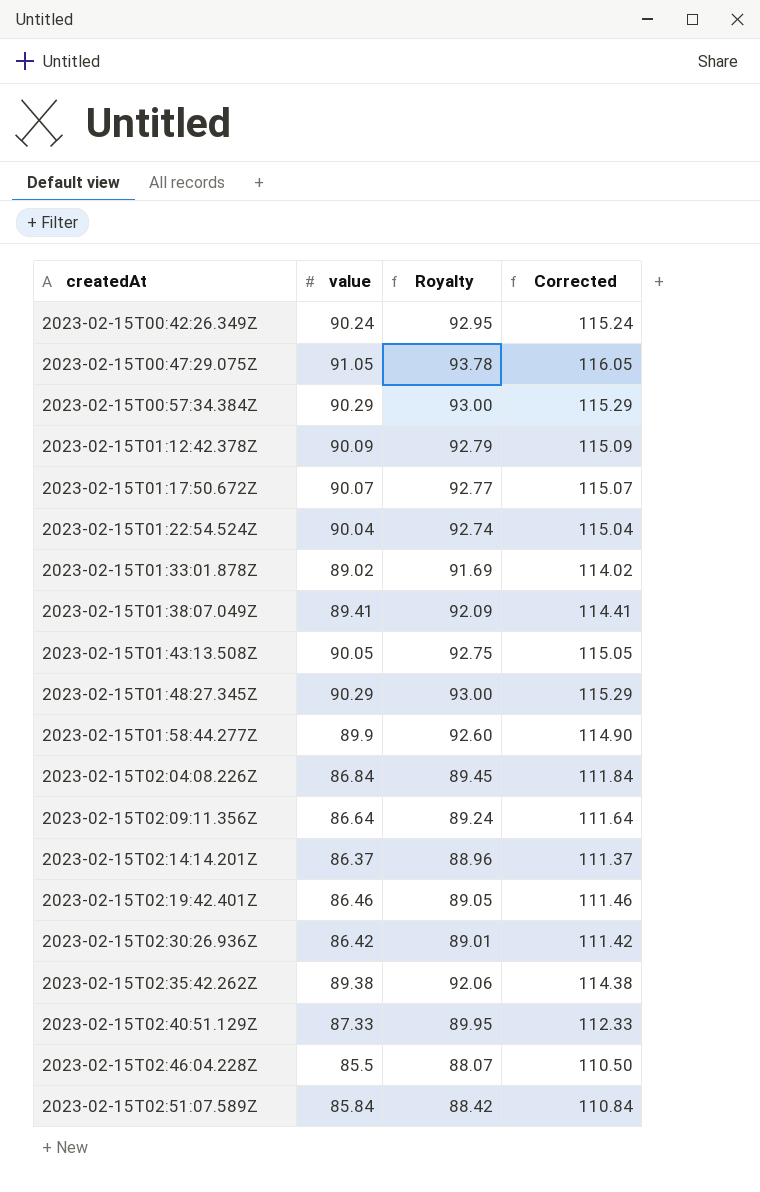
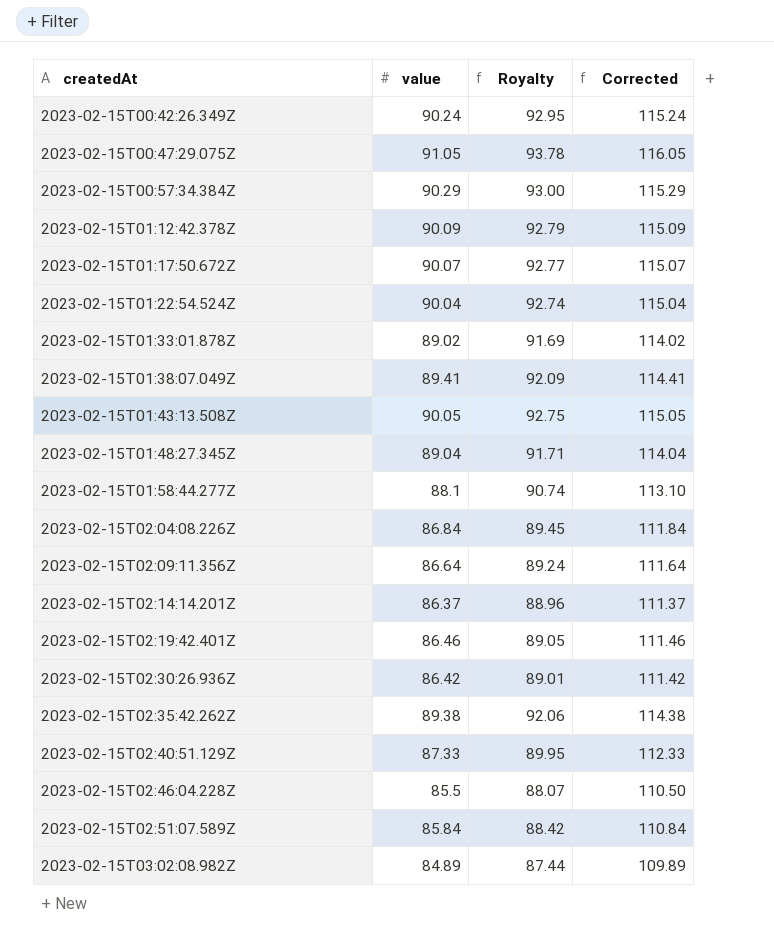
2023-02-15T01:48:27.345Z | value: 90.29 -> 89.04
2023-02-15T01:48:27.345Z | Royalty: 93.00 -> 91.71
2023-02-15T01:48:27.345Z | Corrected: 115.29 -> 114.04
2023-02-15T01:58:44.277Z | value: 89.9 -> 88.1
2023-02-15T01:58:44.277Z | Royalty: 92.60 -> 90.74
2023-02-15T01:58:44.277Z | Corrected: 114.90 -> 113.10
row 2023-02-15T03:02:08.982Z: none -> 84.89 | 87.44 | 109.89

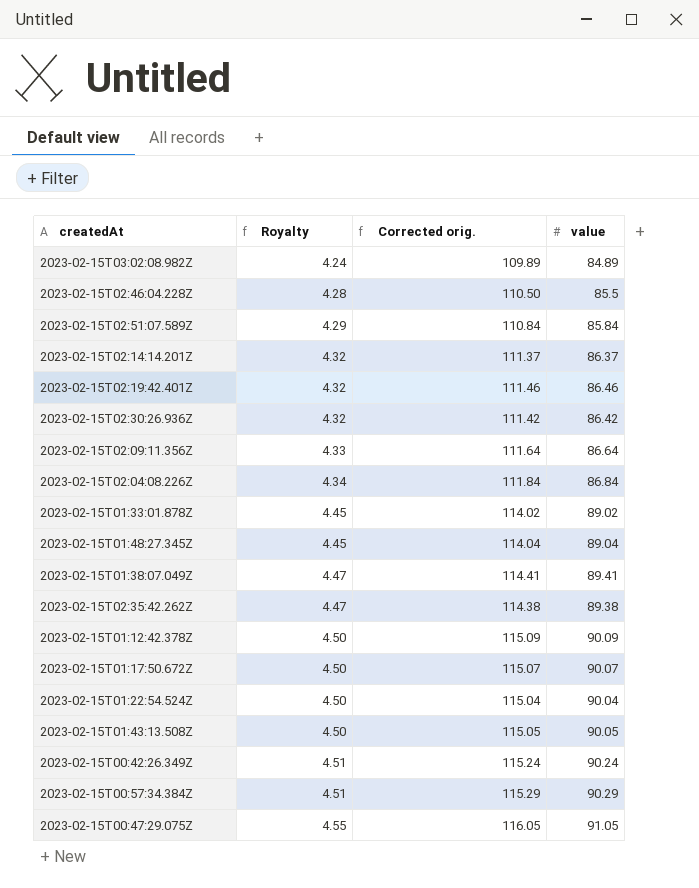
row order: createdAt ascending -> Royalty ascending
column Royalty | formula: [value] * 1.03 -> [value] * 0.05
column name: Corrected -> Corrected orig.
column value | position: 2 -> 4
row 2023-02-15T01:58:44.277Z: 88.1 | 90.74 | 113.10 -> none
row 2023-02-15T02:40:51.129Z: 87.33 | 89.95 | 112.33 -> none

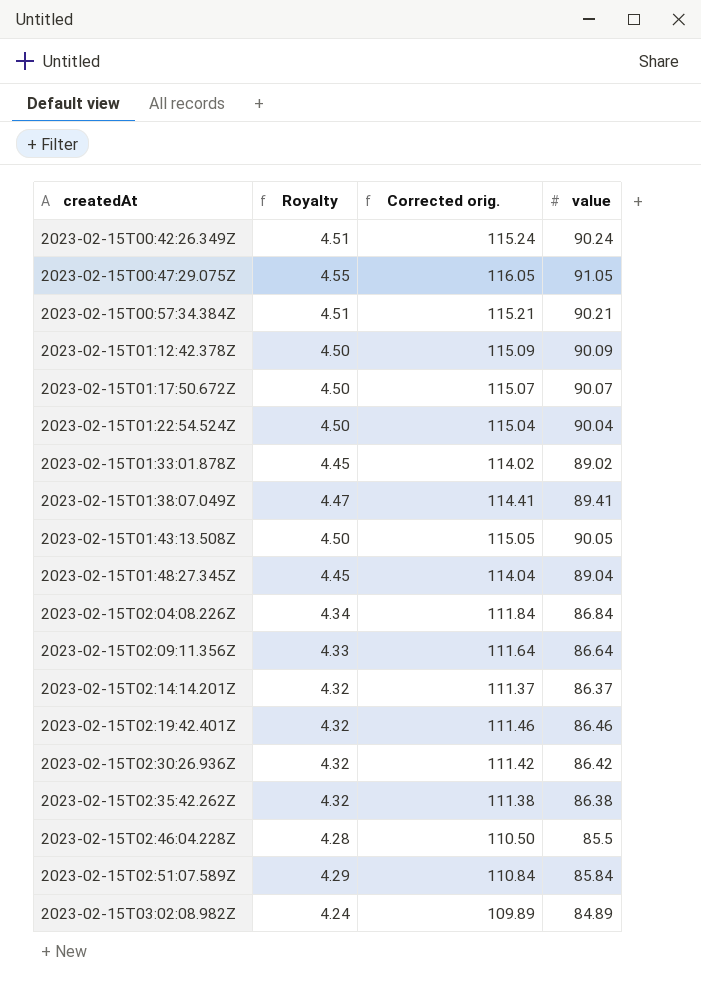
row order: Royalty ascending -> createdAt ascending
2023-02-15T00:57:34.384Z | Corrected orig.: 115.29 -> 115.21
2023-02-15T00:57:34.384Z | value: 90.29 -> 90.21
2023-02-15T02:35:42.262Z | Royalty: 4.47 -> 4.32
2023-02-15T02:35:42.262Z | Corrected orig.: 114.38 -> 111.38
2023-02-15T02:35:42.262Z | value: 89.38 -> 86.38

